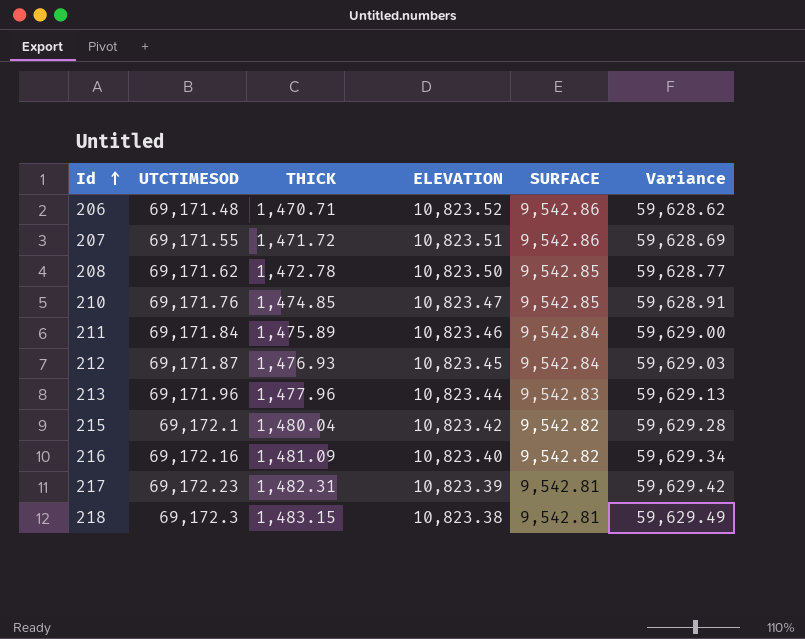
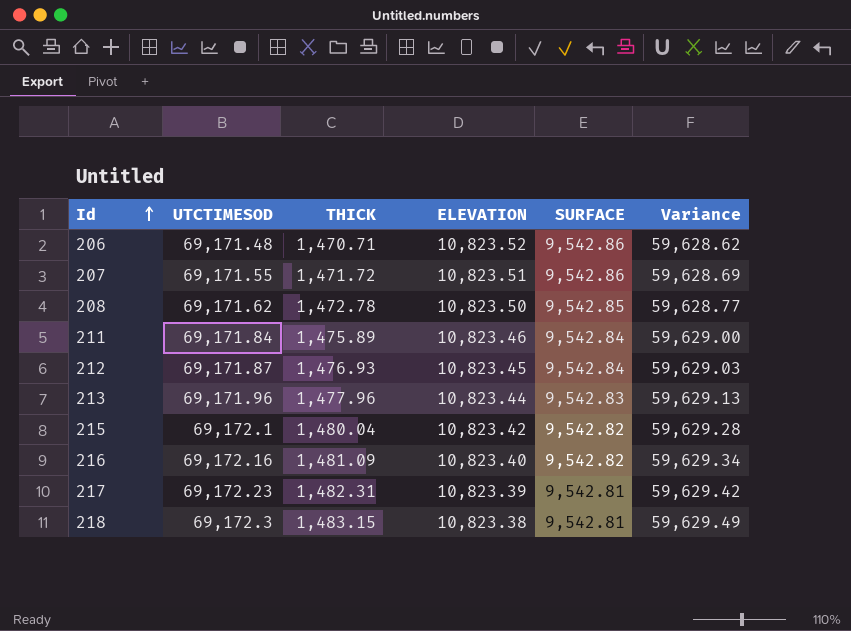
row 210: 69,171.76 | 1,474.85 | 10,823.47 | 9,542.85 | 59,628.91 -> none

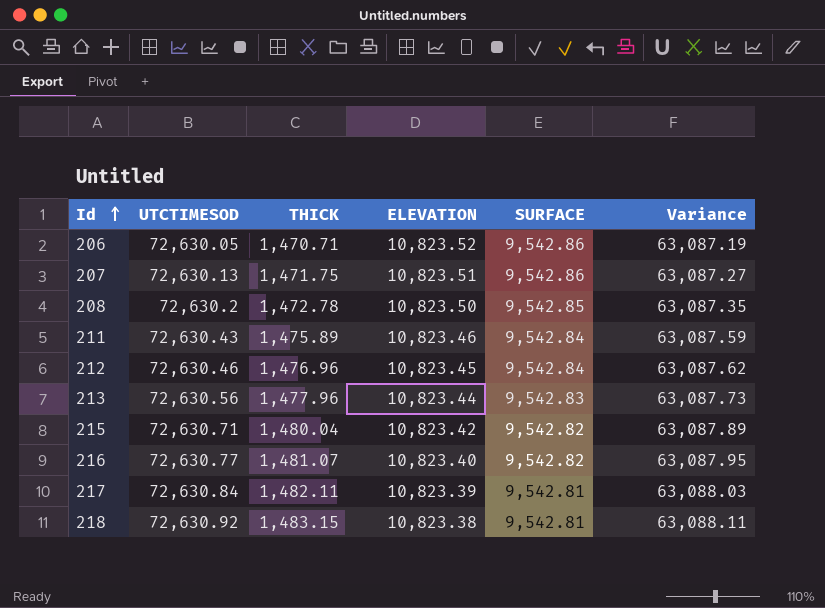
206 | UTCTIMESOD: 69,171.48 -> 72,630.05
206 | Variance: 59,628.62 -> 63,087.19
207 | UTCTIMESOD: 69,171.55 -> 72,630.13
207 | THICK: 1,471.72 -> 1,471.75
207 | Variance: 59,628.69 -> 63,087.27
208 | UTCTIMESOD: 69,171.62 -> 72,630.2
208 | Variance: 59,628.77 -> 63,087.35
211 | UTCTIMESOD: 69,171.84 -> 72,630.43
211 | Variance: 59,629.00 -> 63,087.59
212 | UTCTIMESOD: 69,171.87 -> 72,630.46
212 | THICK: 1,476.93 -> 1,476.96
212 | Variance: 59,629.03 -> 63,087.62
213 | UTCTIMESOD: 69,171.96 -> 72,630.56
213 | Variance: 59,629.13 -> 63,087.73
215 | UTCTIMESOD: 69,172.1 -> 72,630.71
215 | Variance: 59,629.28 -> 63,087.89
216 | UTCTIMESOD: 69,172.16 -> 72,630.77
216 | THICK: 1,481.09 -> 1,481.07
216 | Variance: 59,629.34 -> 63,087.95
217 | UTCTIMESOD: 69,172.23 -> 72,630.84
217 | THICK: 1,482.31 -> 1,482.11
217 | Variance: 59,629.42 -> 63,088.03
218 | UTCTIMESOD: 69,172.3 -> 72,630.92
218 | Variance: 59,629.49 -> 63,088.11

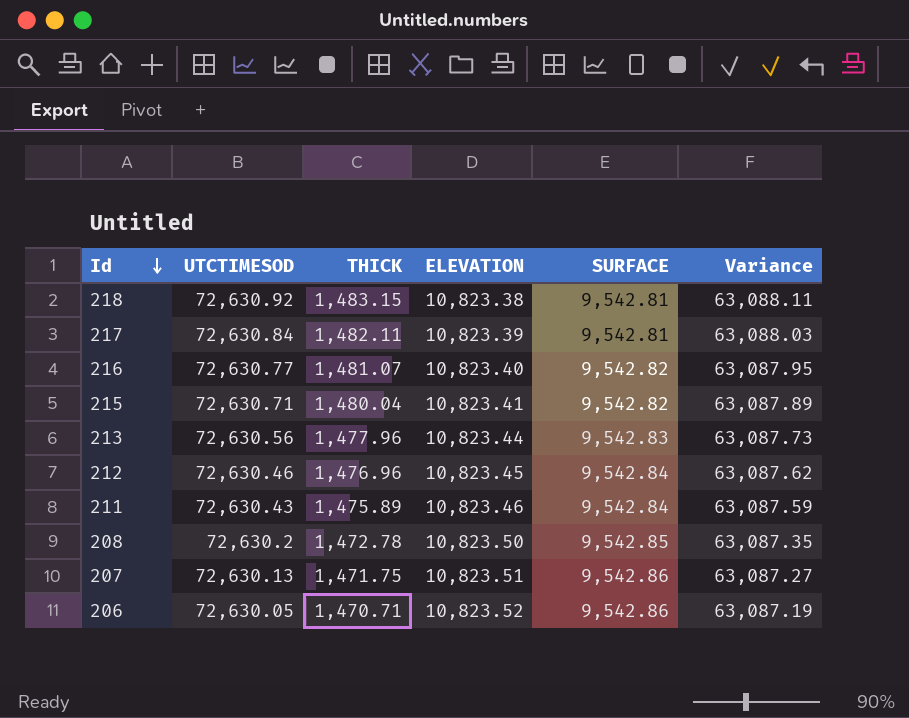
row order: Id ascending -> Id descending
215 | ELEVATION: 10,823.42 -> 10,823.41

